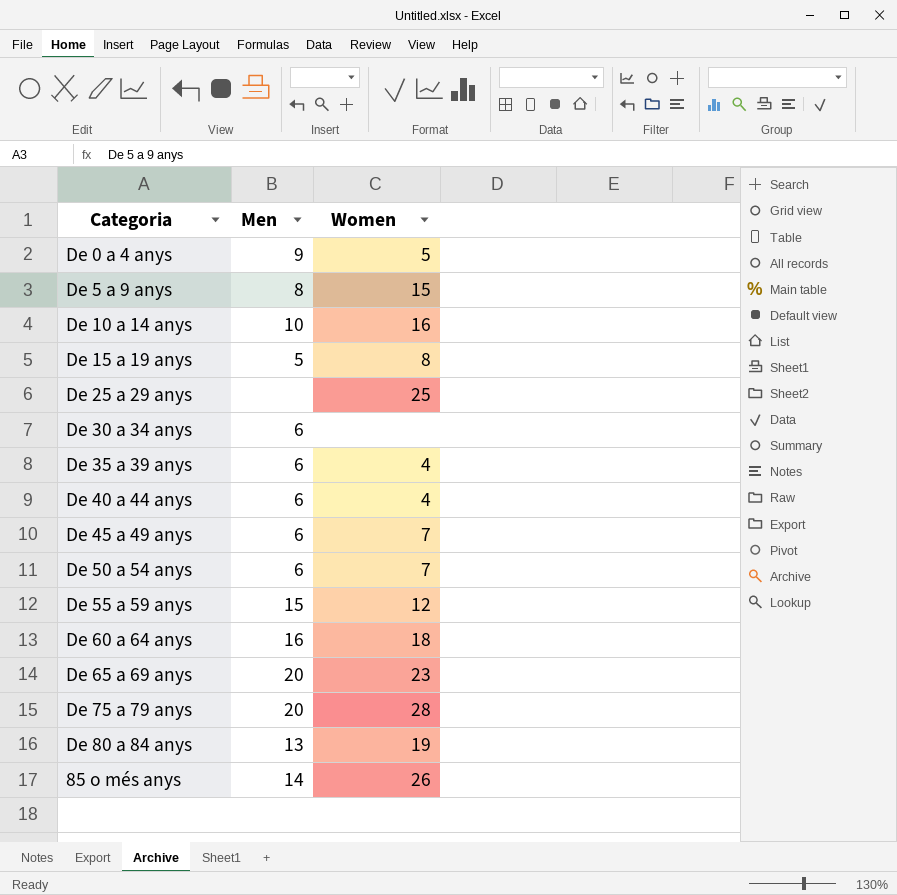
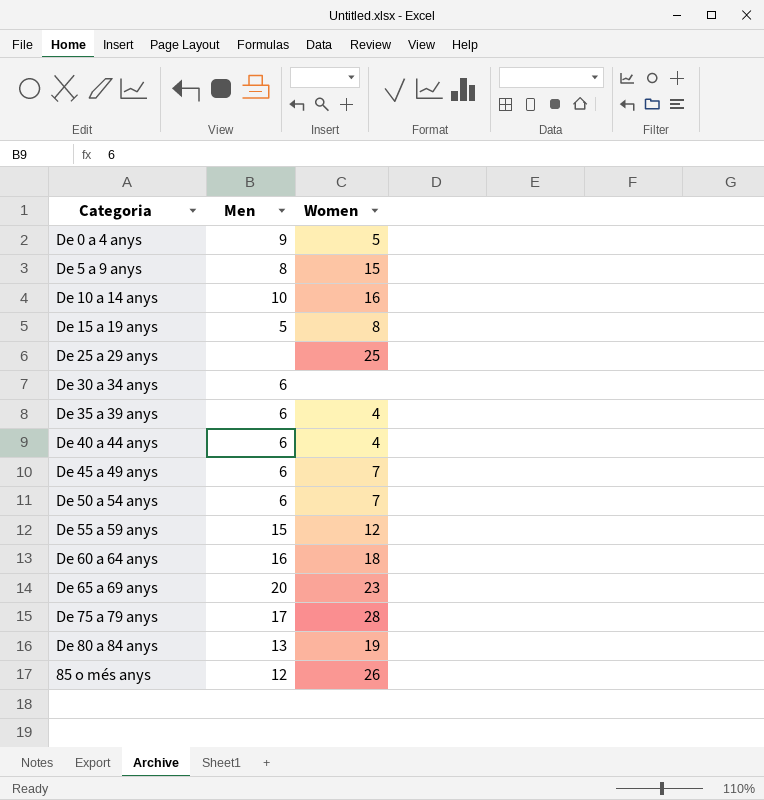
De 75 a 79 anys | Men: 20 -> 17
85 o més anys | Men: 14 -> 12

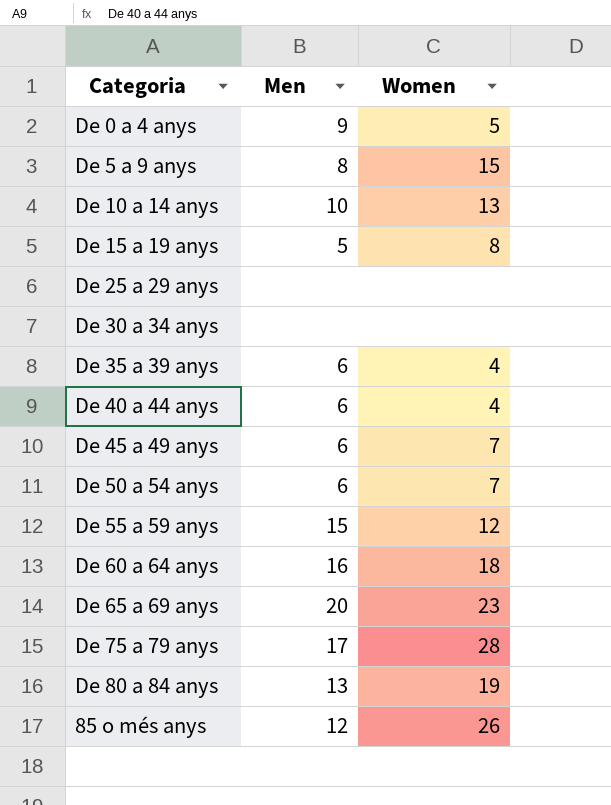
De 10 a 14 anys | Women: 16 -> 13
De 25 a 29 anys | Women: 25 -> none
De 30 a 34 anys | Men: 6 -> none

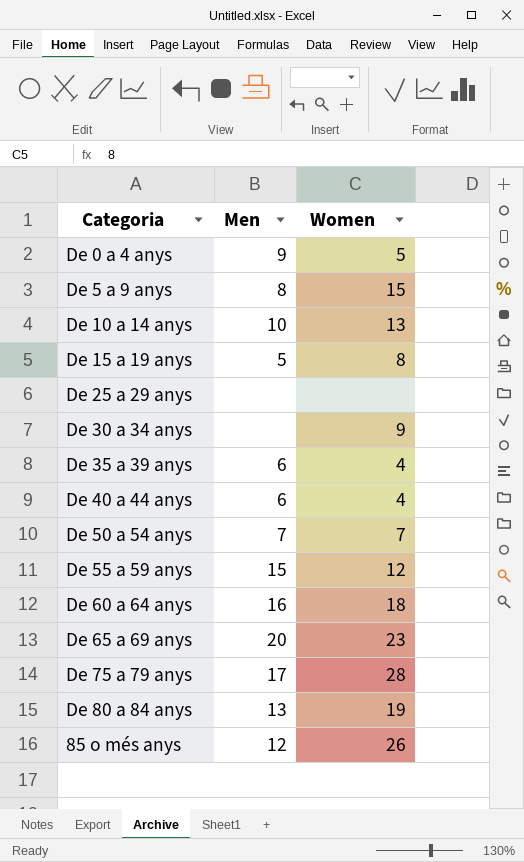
row De 45 a 49 anys: 6 | 7 -> none
De 30 a 34 anys | Women: none -> 9
De 50 a 54 anys | Men: 6 -> 7

